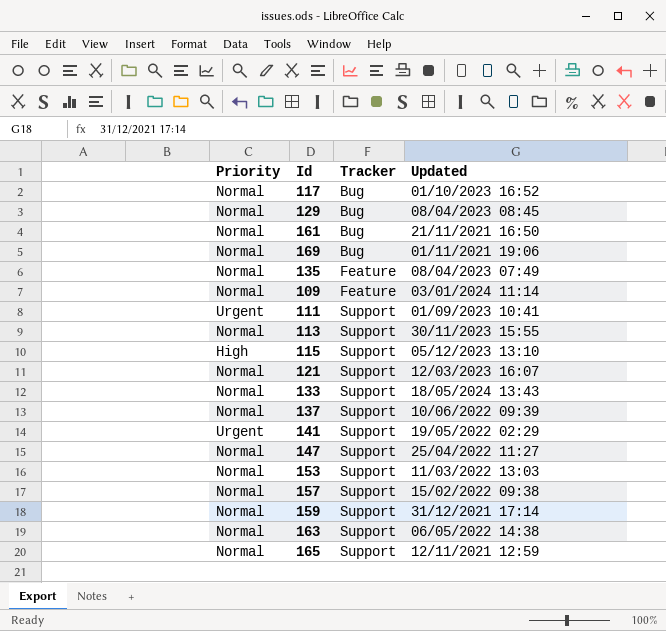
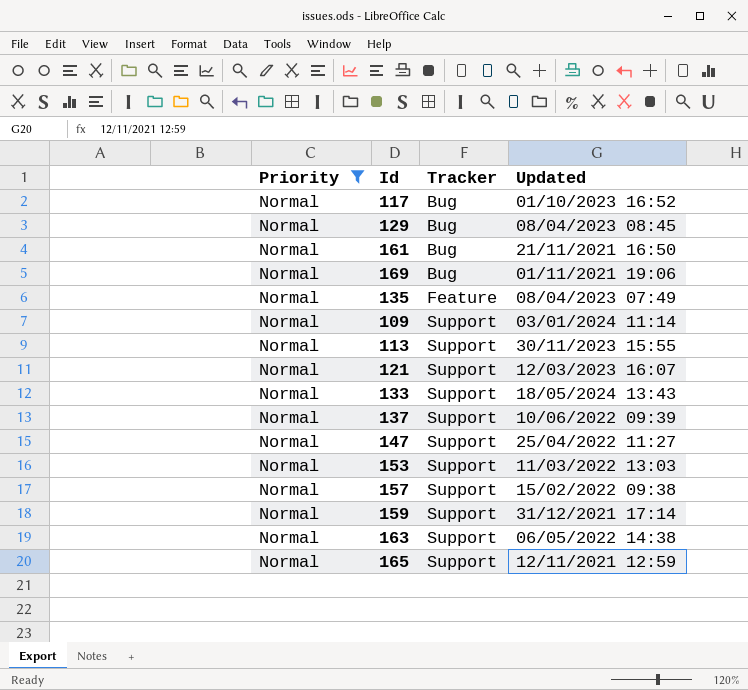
filter: none -> Priority = Normal
109 | Tracker: Feature -> Support

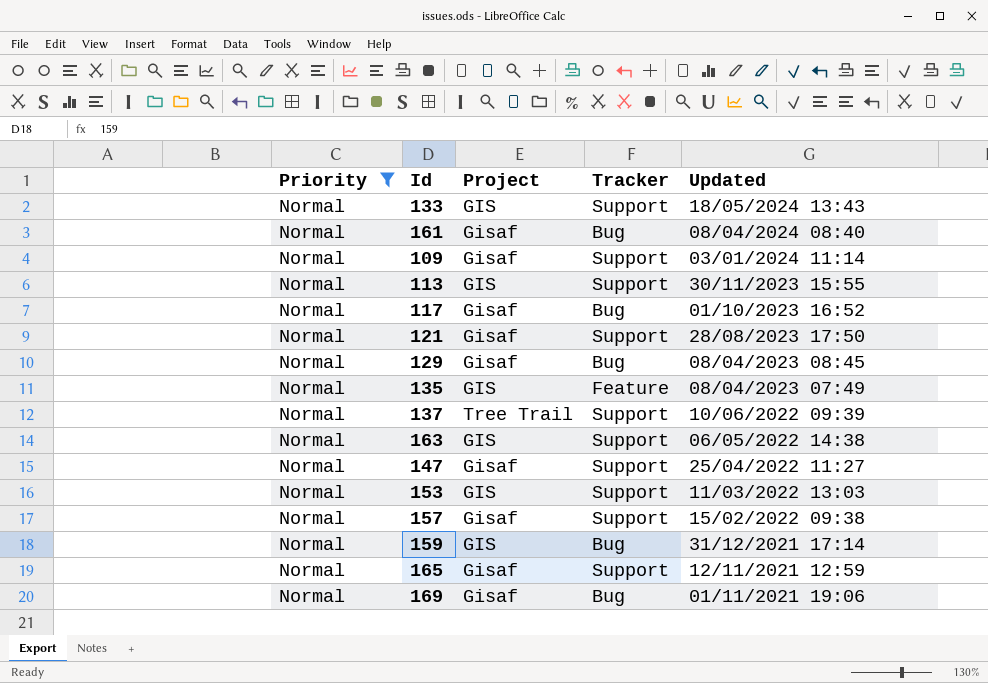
row order: Tracker ascending -> Updated descending
column Project | position: none -> 3
161 | Updated: 21/11/2021 16:50 -> 08/04/2024 08:40
121 | Updated: 12/03/2023 16:07 -> 28/08/2023 17:50
159 | Tracker: Support -> Bug

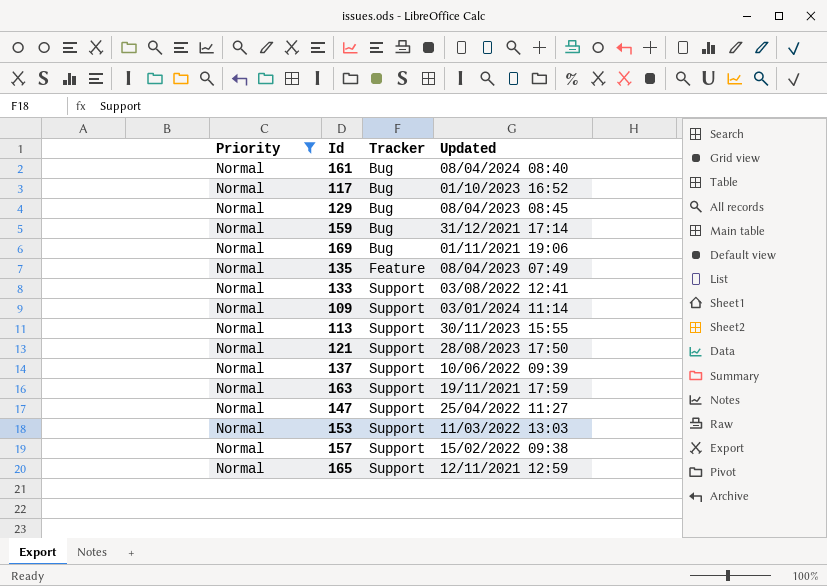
row order: Updated descending -> Tracker ascending
column Project | position: 3 -> none
133 | Updated: 18/05/2024 13:43 -> 03/08/2022 12:41
163 | Updated: 06/05/2022 14:38 -> 19/11/2021 17:59

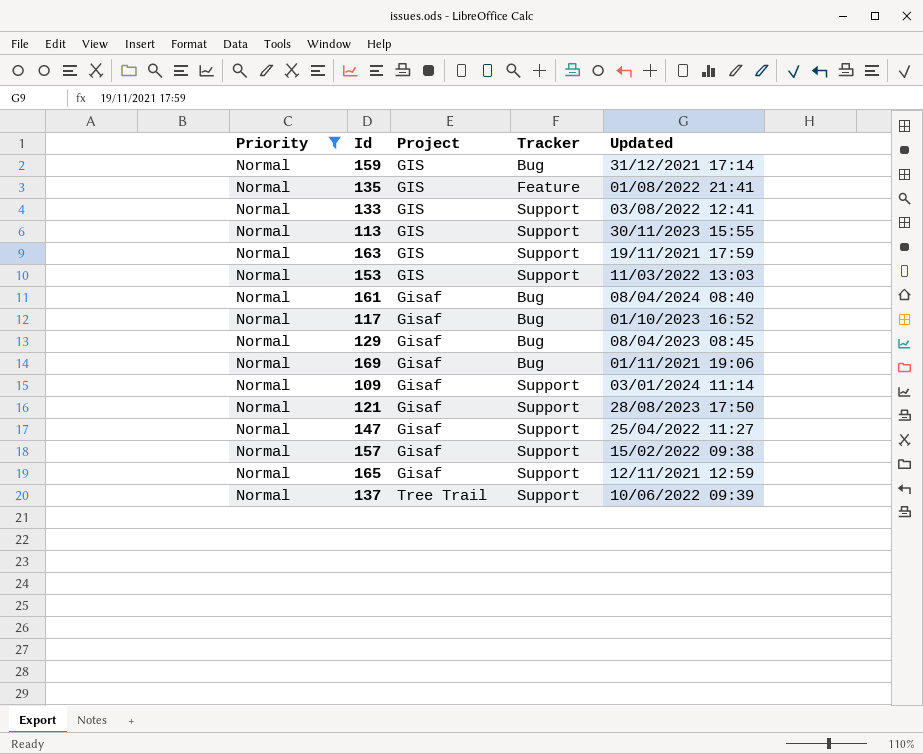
row order: Tracker ascending -> Project ascending
column Project | position: none -> 3
135 | Updated: 08/04/2023 07:49 -> 01/08/2022 21:41

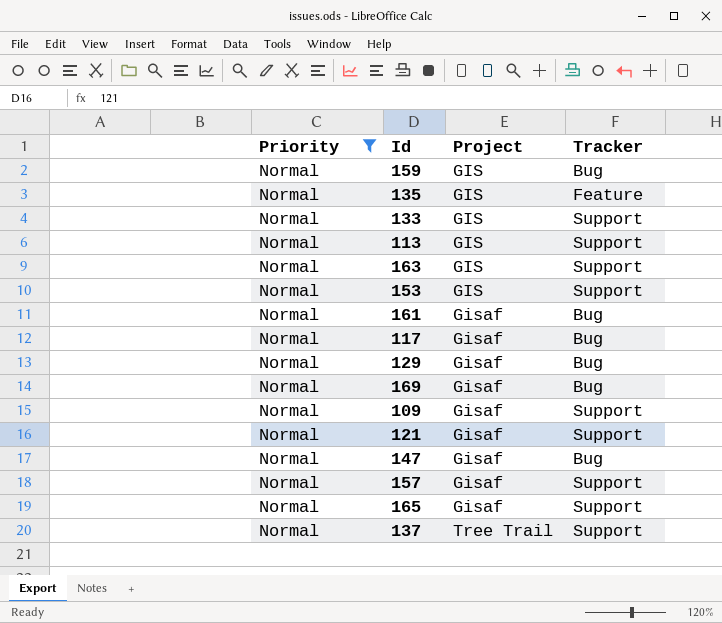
column Updated | position: 5 -> none
147 | Tracker: Support -> Bug

